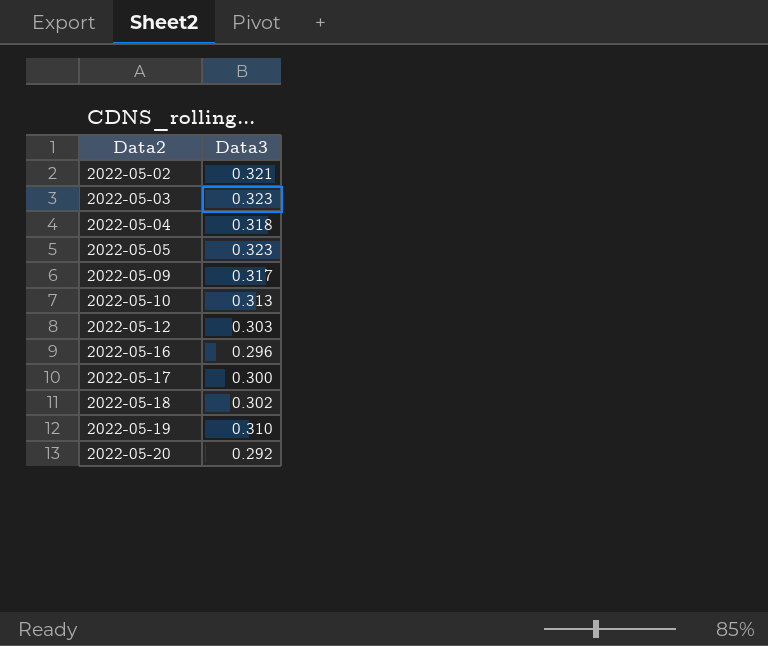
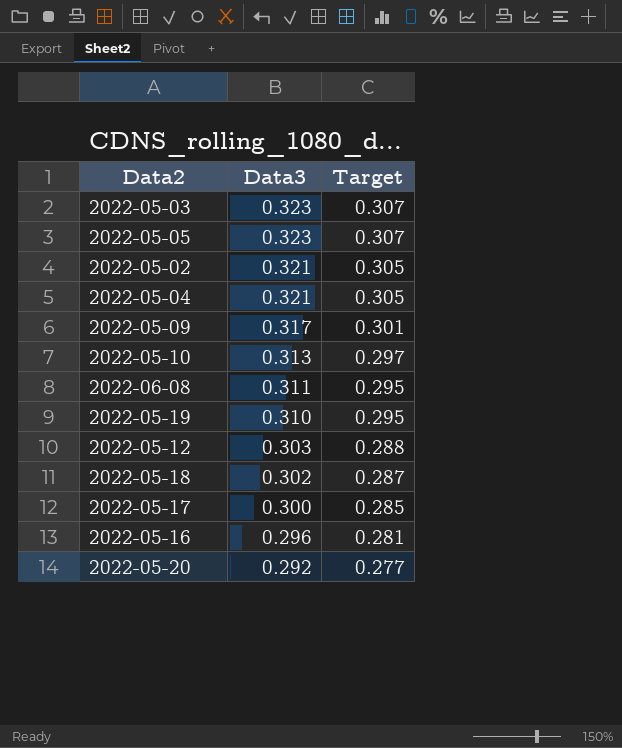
row order: Data2 ascending -> Data3 descending
column Target | formula: none -> [Data3] * 0.95
2022-05-04 | Data3: 0.318 -> 0.321
row 2022-06-08: none -> 0.311 | 0.295

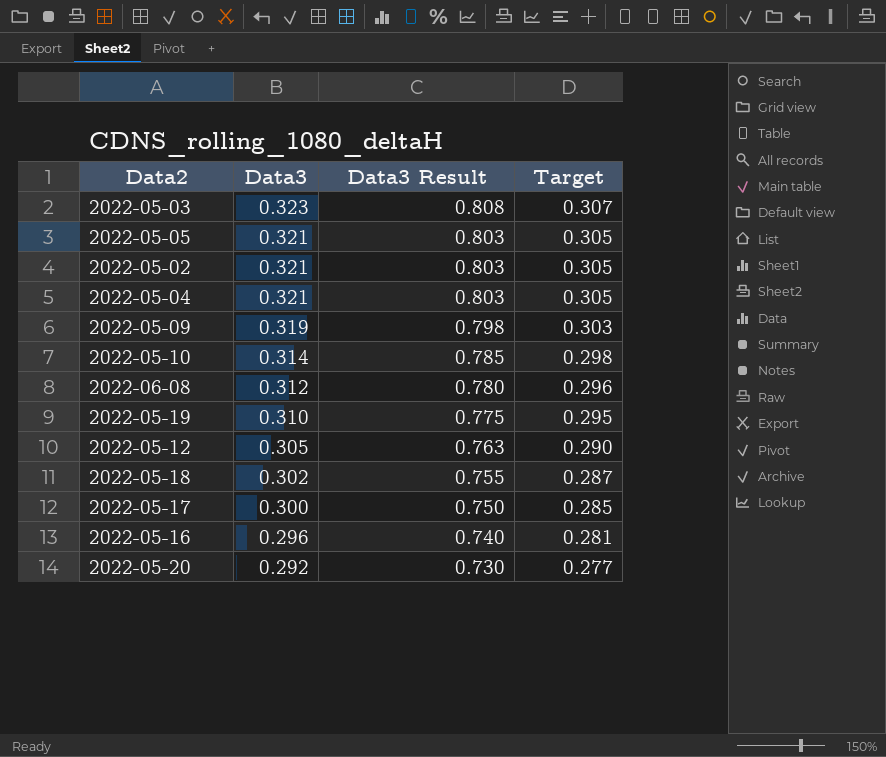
column Data3 Result | formula: none -> [Data3] * 2.5
2022-05-05 | Data3: 0.323 -> 0.321
2022-05-05 | Target: 0.307 -> 0.305
2022-05-09 | Data3: 0.317 -> 0.319
2022-05-09 | Target: 0.301 -> 0.303
2022-05-10 | Data3: 0.313 -> 0.314
2022-05-10 | Target: 0.297 -> 0.298
2022-06-08 | Data3: 0.311 -> 0.312
2022-06-08 | Target: 0.295 -> 0.296
2022-05-12 | Data3: 0.303 -> 0.305
2022-05-12 | Target: 0.288 -> 0.290

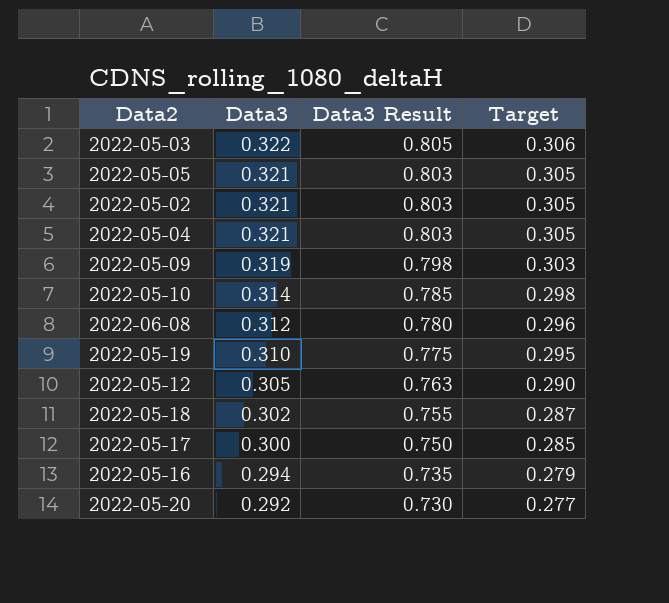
2022-05-03 | Data3: 0.323 -> 0.322
2022-05-03 | Data3 Result: 0.808 -> 0.805
2022-05-03 | Target: 0.307 -> 0.306
2022-05-16 | Data3: 0.296 -> 0.294
2022-05-16 | Data3 Result: 0.740 -> 0.735
2022-05-16 | Target: 0.281 -> 0.279

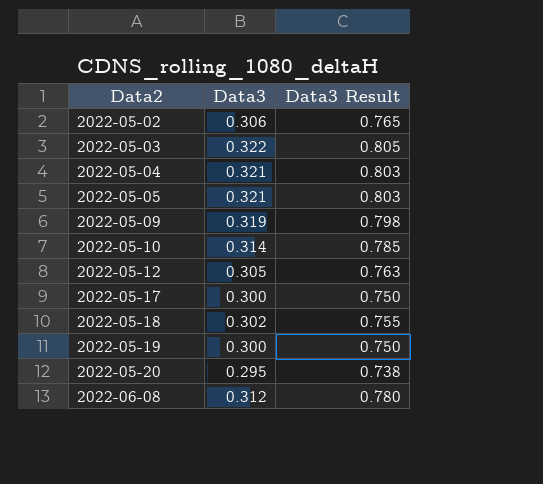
row order: Data3 descending -> Data2 ascending
column Target | formula: [Data3] * 0.95 -> none
row 2022-05-16: 0.294 | 0.735 | 0.279 -> none
2022-05-02 | Data3: 0.321 -> 0.306
2022-05-02 | Data3 Result: 0.803 -> 0.765
2022-05-19 | Data3: 0.310 -> 0.300
2022-05-19 | Data3 Result: 0.775 -> 0.750
2022-05-20 | Data3: 0.292 -> 0.295
2022-05-20 | Data3 Result: 0.730 -> 0.738

